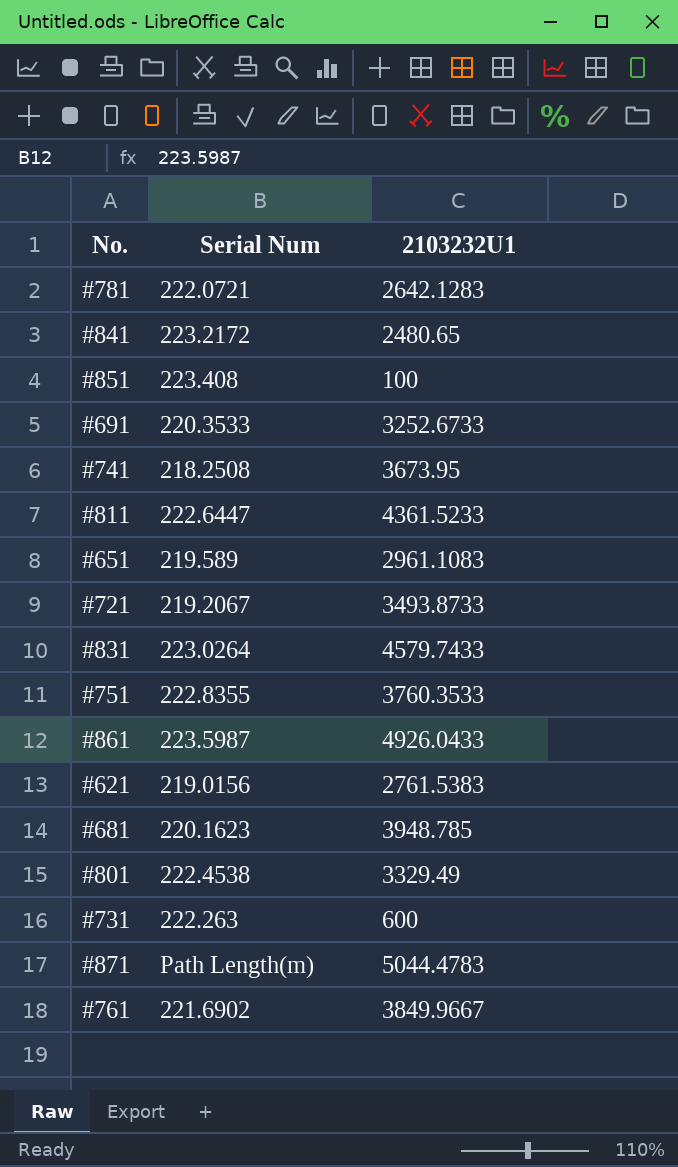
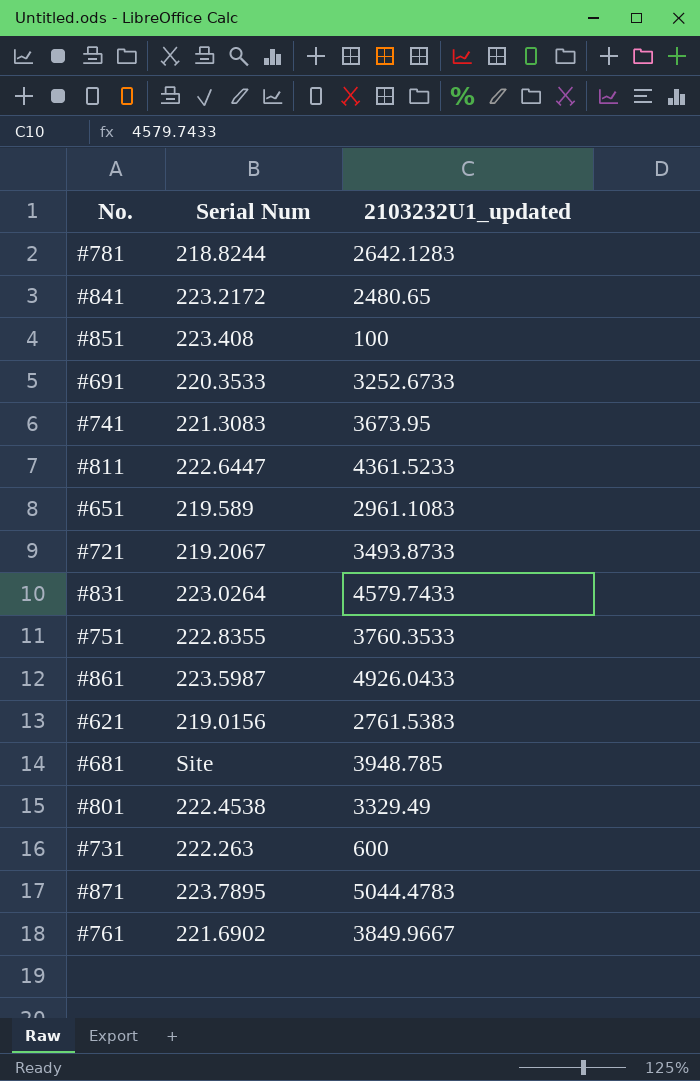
column name: 2103232U1 -> 2103232U1_updated
#781 | Serial Num: 222.0721 -> 218.8244
#741 | Serial Num: 218.2508 -> 221.3083
#681 | Serial Num: 220.1623 -> Site
#871 | Serial Num: Path Length(m) -> 223.7895

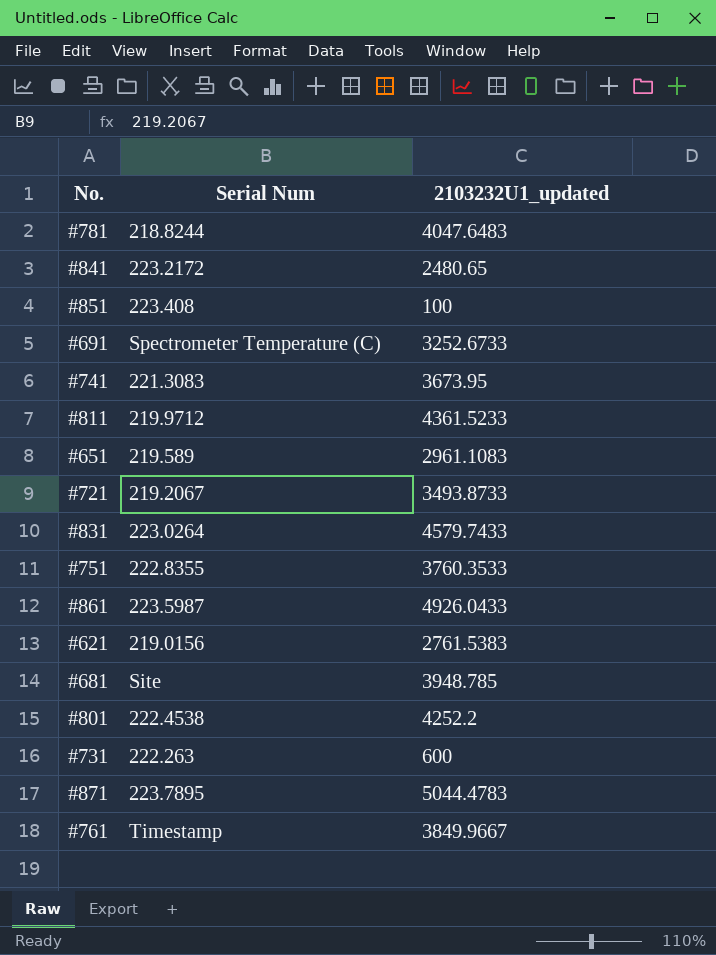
#781 | 2103232U1_updated: 2642.1283 -> 4047.6483
#691 | Serial Num: 220.3533 -> Spectrometer Temperature (C)
#811 | Serial Num: 222.6447 -> 219.9712
#801 | 2103232U1_updated: 3329.49 -> 4252.2
#761 | Serial Num: 221.6902 -> Timestamp

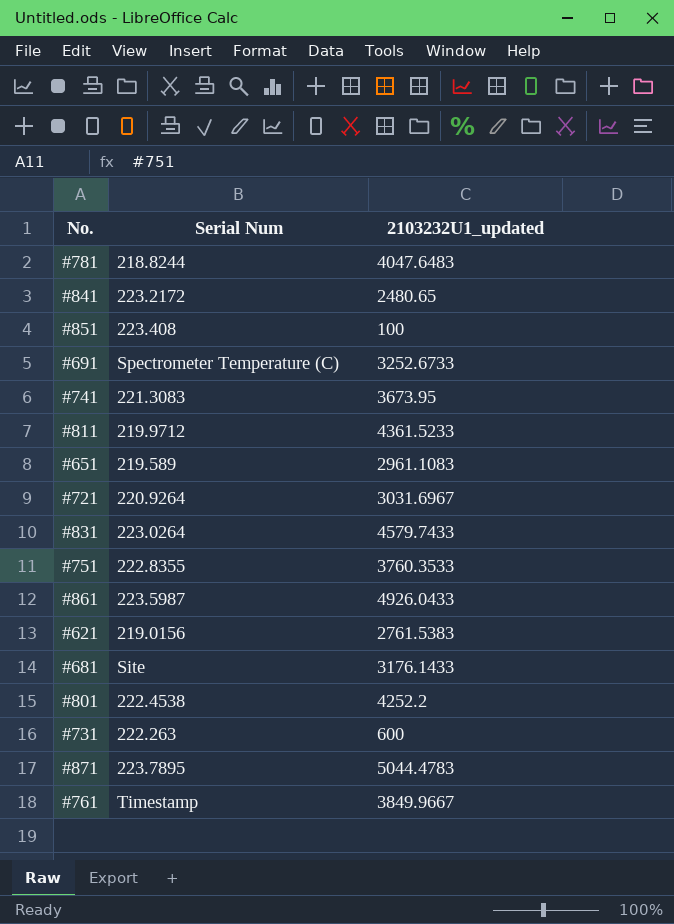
#721 | Serial Num: 219.2067 -> 220.9264
#721 | 2103232U1_updated: 3493.8733 -> 3031.6967
#681 | 2103232U1_updated: 3948.785 -> 3176.1433

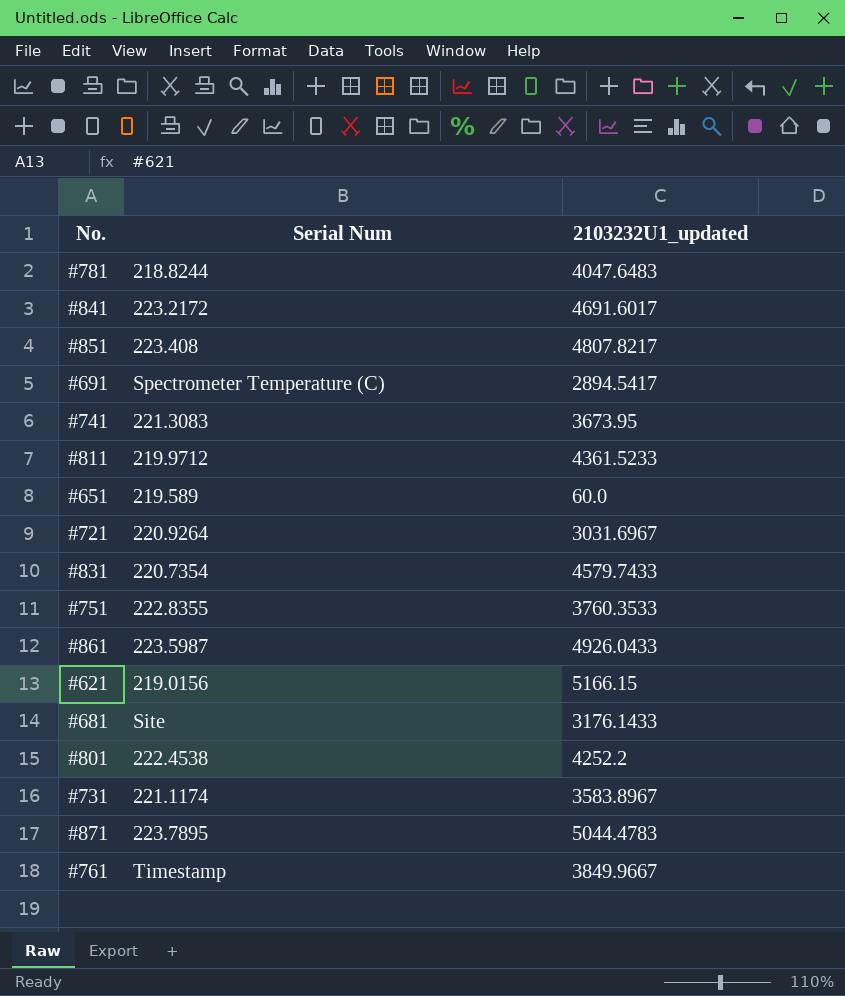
#841 | 2103232U1_updated: 2480.65 -> 4691.6017
#851 | 2103232U1_updated: 100 -> 4807.8217
#691 | 2103232U1_updated: 3252.6733 -> 2894.5417
#651 | 2103232U1_updated: 2961.1083 -> 60.0
#831 | Serial Num: 223.0264 -> 220.7354
#621 | 2103232U1_updated: 2761.5383 -> 5166.15
#731 | Serial Num: 222.263 -> 221.1174
#731 | 2103232U1_updated: 600 -> 3583.8967

